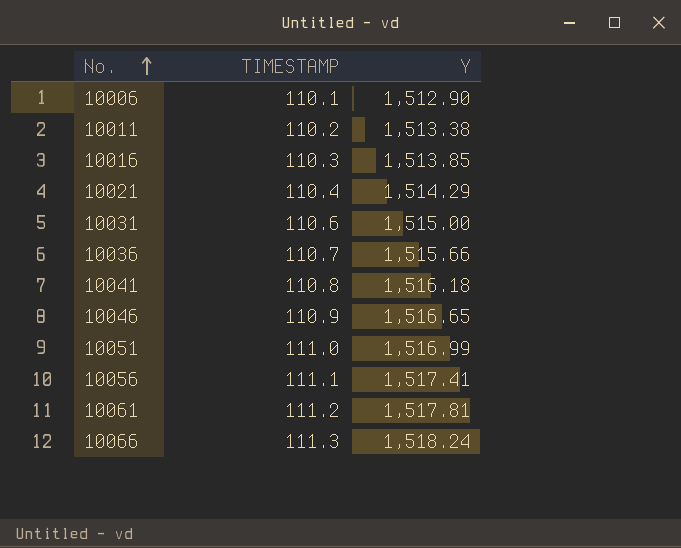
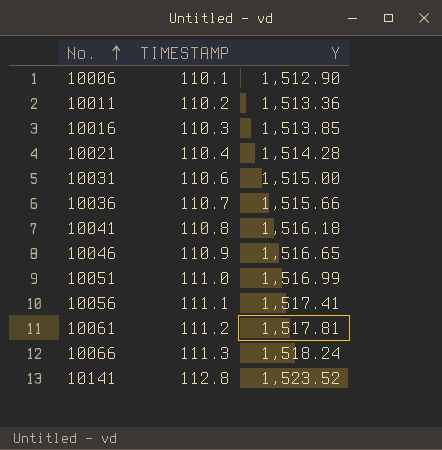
10011 | Y: 1,513.38 -> 1,513.36
10021 | Y: 1,514.29 -> 1,514.28
row 10141: none -> 112.8 | 1,523.52

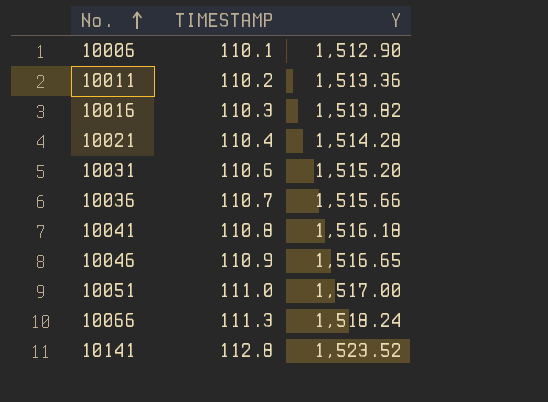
row 10056: 111.1 | 1,517.41 -> none
row 10061: 111.2 | 1,517.81 -> none
10016 | Y: 1,513.85 -> 1,513.82
10031 | Y: 1,515.00 -> 1,515.20
10051 | Y: 1,516.99 -> 1,517.00

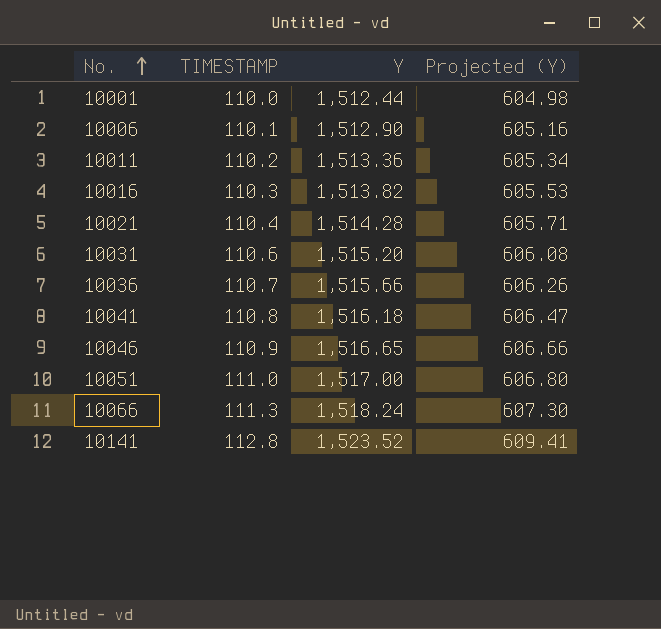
column Projected (Y) | formula: none -> [Y] * 0.4
row 10001: none -> 110.0 | 1,512.44 | 604.98

